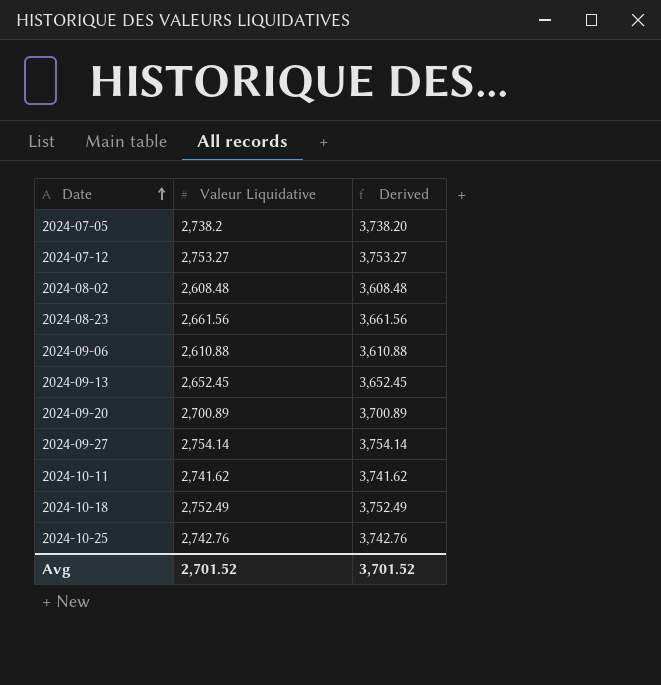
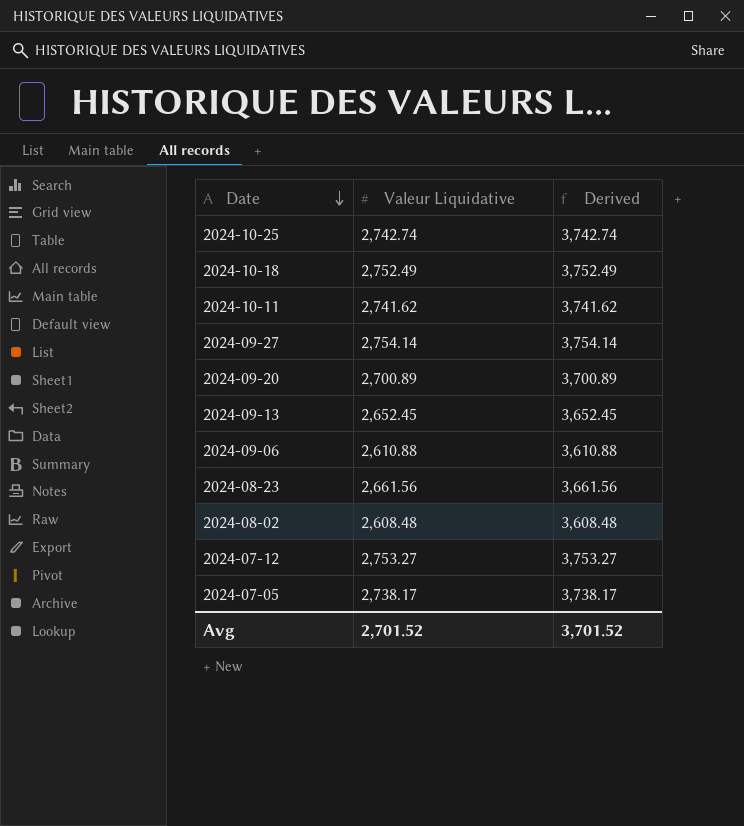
row order: Date ascending -> Date descending
2024-10-25 | Valeur Liquidative: 2,742.76 -> 2,742.74
2024-10-25 | Derived: 3,742.76 -> 3,742.74
2024-07-05 | Valeur Liquidative: 2,738.2 -> 2,738.17
2024-07-05 | Derived: 3,738.20 -> 3,738.17

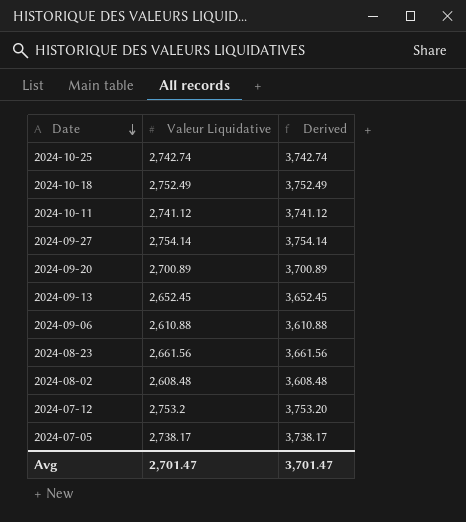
2024-10-11 | Valeur Liquidative: 2,741.62 -> 2,741.12
2024-10-11 | Derived: 3,741.62 -> 3,741.12
2024-07-12 | Valeur Liquidative: 2,753.27 -> 2,753.2
2024-07-12 | Derived: 3,753.27 -> 3,753.20
Avg | Valeur Liquidative: 2,701.52 -> 2,701.47
Avg | Derived: 3,701.52 -> 3,701.47

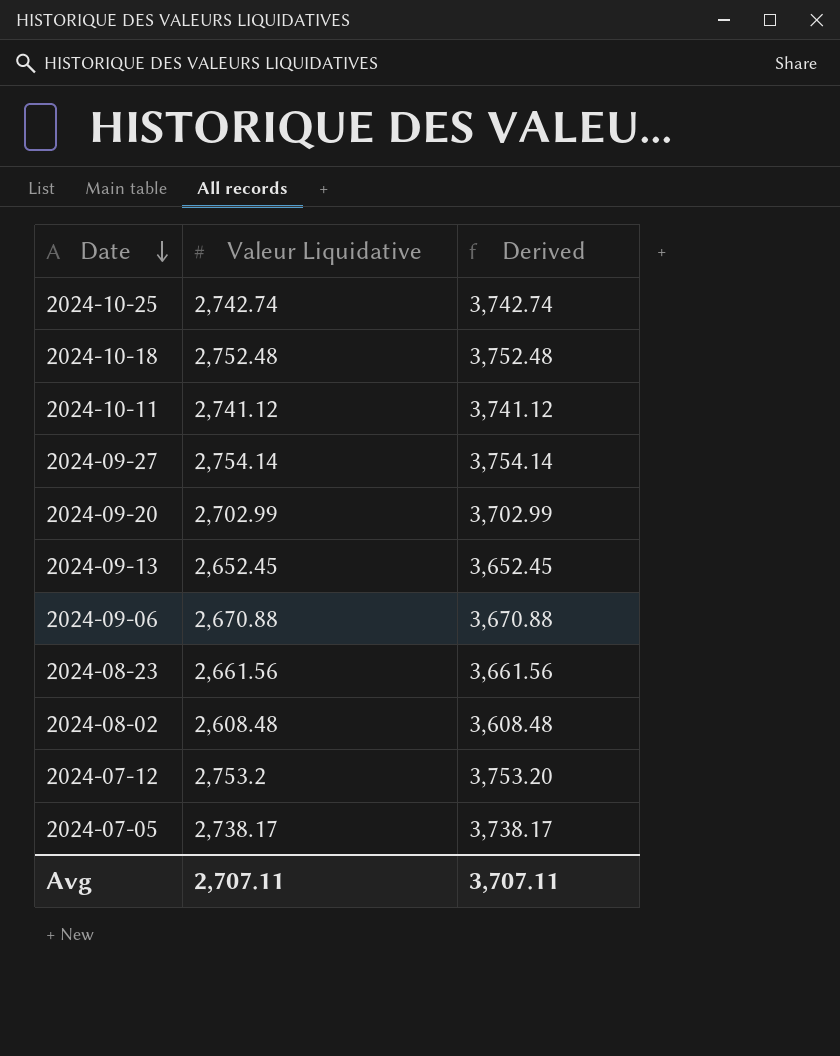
2024-10-18 | Valeur Liquidative: 2,752.49 -> 2,752.48
2024-10-18 | Derived: 3,752.49 -> 3,752.48
2024-09-20 | Valeur Liquidative: 2,700.89 -> 2,702.99
2024-09-20 | Derived: 3,700.89 -> 3,702.99
2024-09-06 | Valeur Liquidative: 2,610.88 -> 2,670.88
2024-09-06 | Derived: 3,610.88 -> 3,670.88
Avg | Valeur Liquidative: 2,701.47 -> 2,707.11
Avg | Derived: 3,701.47 -> 3,707.11

